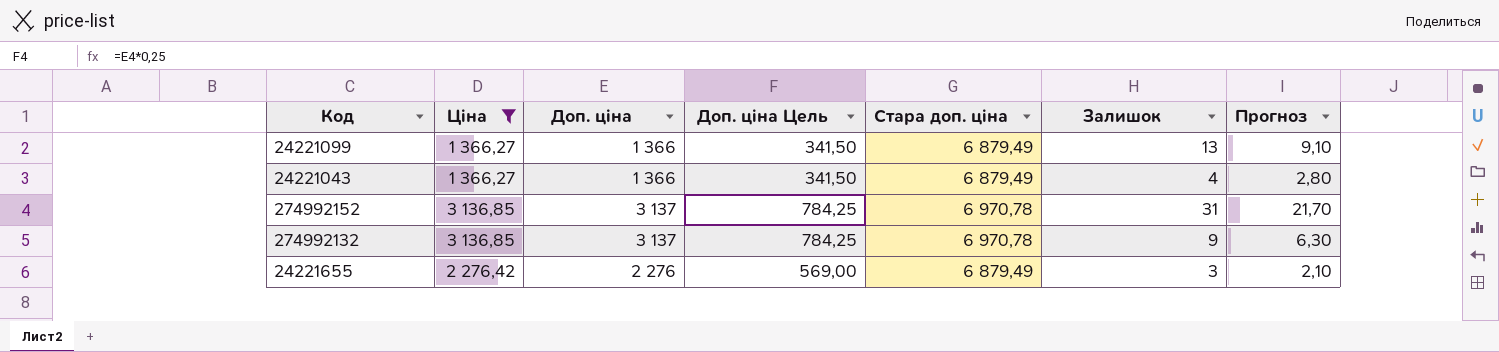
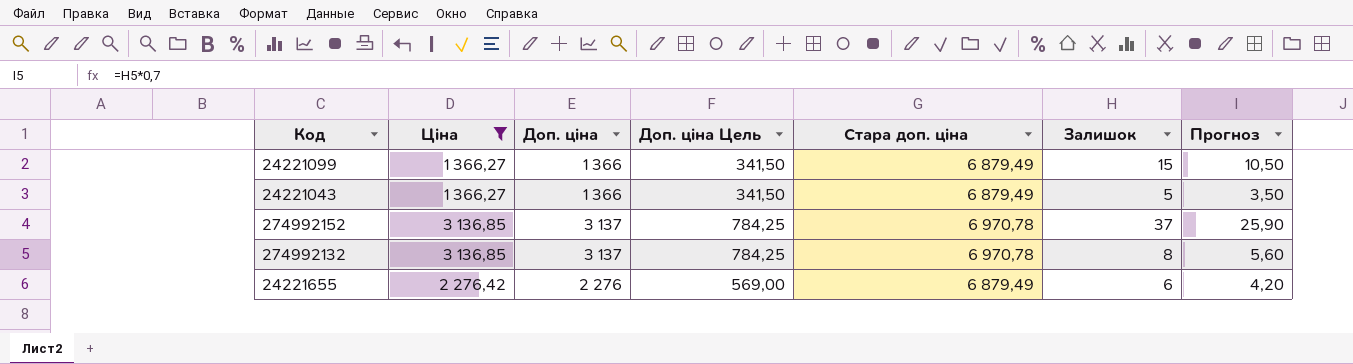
24221099 | Залишок: 13 -> 15
24221099 | Прогноз: 9,10 -> 10,50
24221043 | Залишок: 4 -> 5
24221043 | Прогноз: 2,80 -> 3,50
274992152 | Залишок: 31 -> 37
274992152 | Прогноз: 21,70 -> 25,90
274992132 | Залишок: 9 -> 8
274992132 | Прогноз: 6,30 -> 5,60
24221655 | Залишок: 3 -> 6
24221655 | Прогноз: 2,10 -> 4,20

